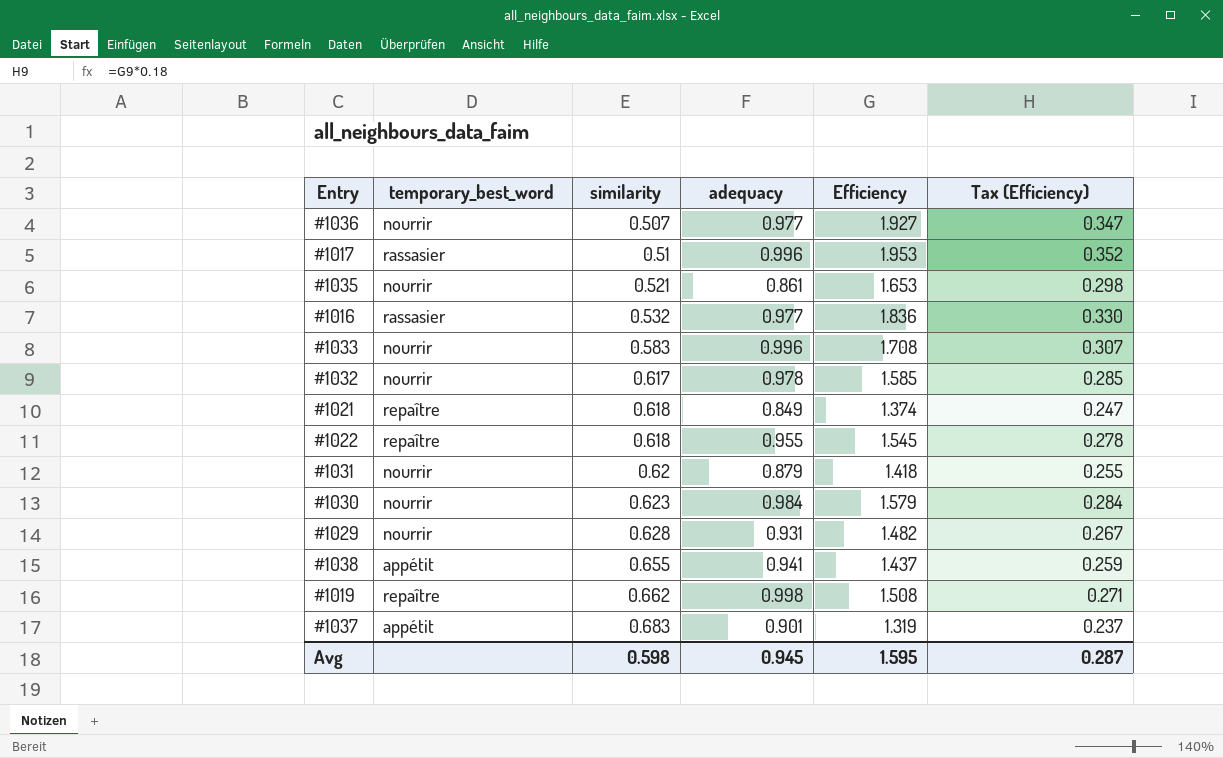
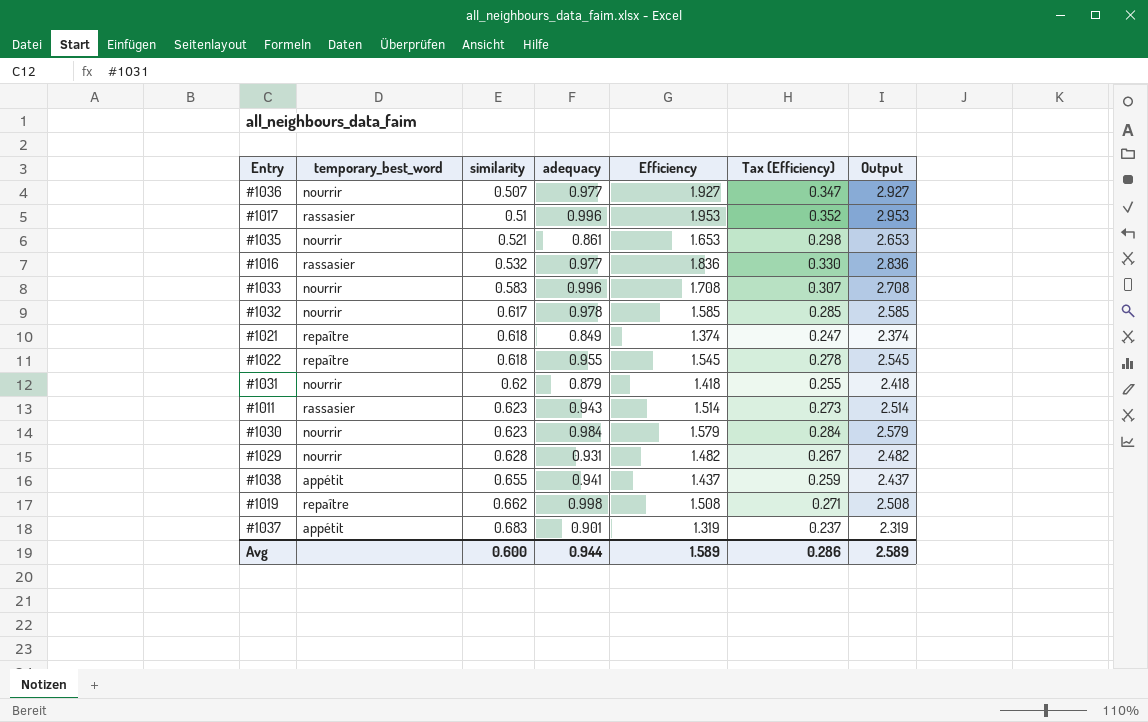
column Output | formula: none -> [Efficiency] + 1
row #1011: none -> rassasier | 0.623 | 0.943 | 1.514 | 0.273 | 2.514
Avg | similarity: 0.598 -> 0.600
Avg | adequacy: 0.945 -> 0.944
Avg | Efficiency: 1.595 -> 1.589
Avg | Tax (Efficiency): 0.287 -> 0.286

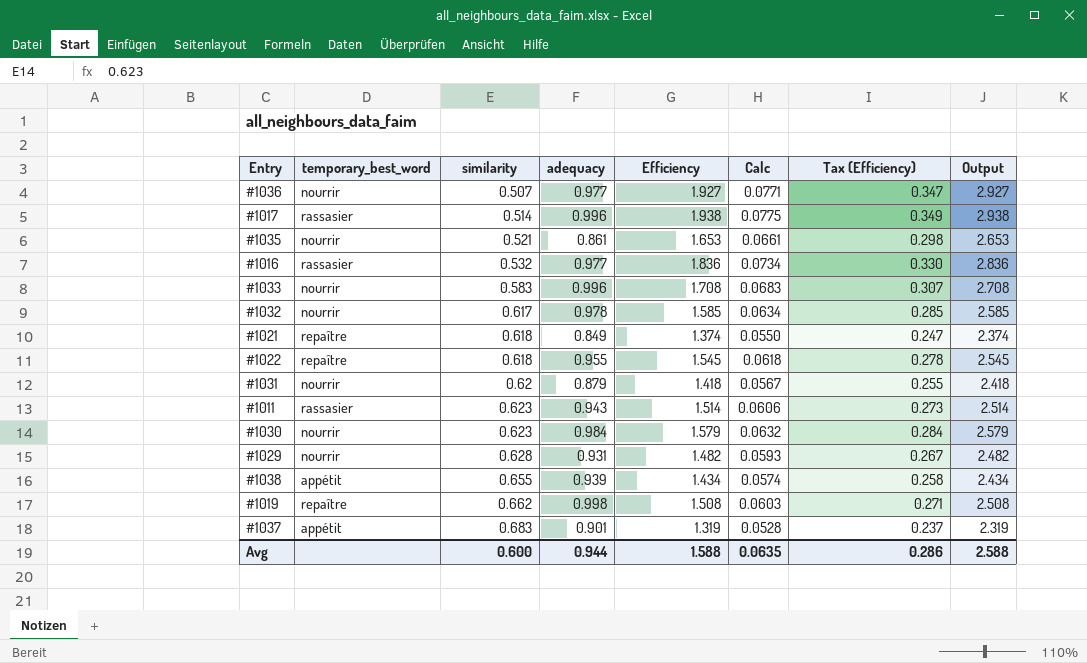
column Calc | formula: none -> [Efficiency] * 0.04
#1017 | similarity: 0.51 -> 0.514
#1017 | Efficiency: 1.953 -> 1.938
#1017 | Tax (Efficiency): 0.352 -> 0.349
#1017 | Output: 2.953 -> 2.938
#1038 | adequacy: 0.941 -> 0.939
#1038 | Efficiency: 1.437 -> 1.434
#1038 | Tax (Efficiency): 0.259 -> 0.258
#1038 | Output: 2.437 -> 2.434
Avg | Efficiency: 1.589 -> 1.588
Avg | Output: 2.589 -> 2.588

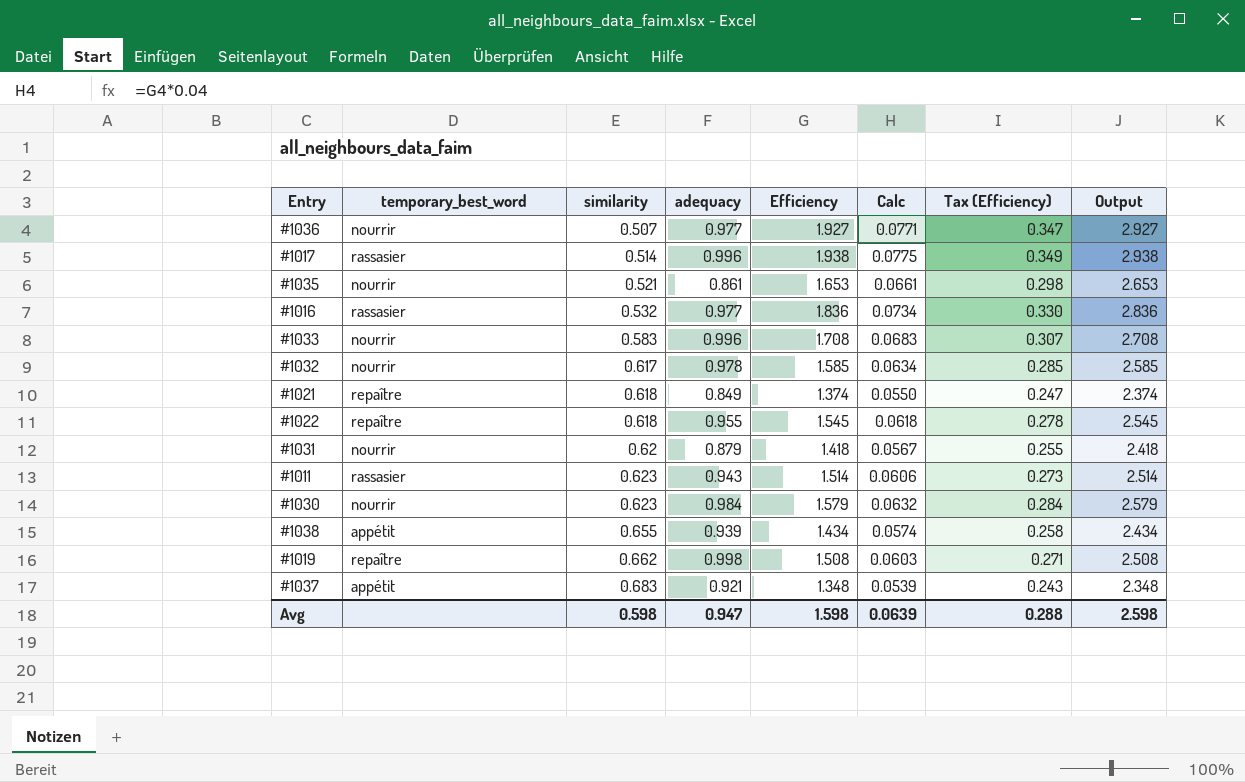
row #1029: nourrir | 0.628 | 0.931 | 1.482 | 0.0593 | 0.267 | 2.482 -> none
#1037 | adequacy: 0.901 -> 0.921
#1037 | Efficiency: 1.319 -> 1.348
#1037 | Calc: 0.0528 -> 0.0539
#1037 | Tax (Efficiency): 0.237 -> 0.243
#1037 | Output: 2.319 -> 2.348
Avg | similarity: 0.600 -> 0.598
Avg | adequacy: 0.944 -> 0.947
Avg | Efficiency: 1.588 -> 1.598
Avg | Calc: 0.0635 -> 0.0639
Avg | Tax (Efficiency): 0.286 -> 0.288
Avg | Output: 2.588 -> 2.598

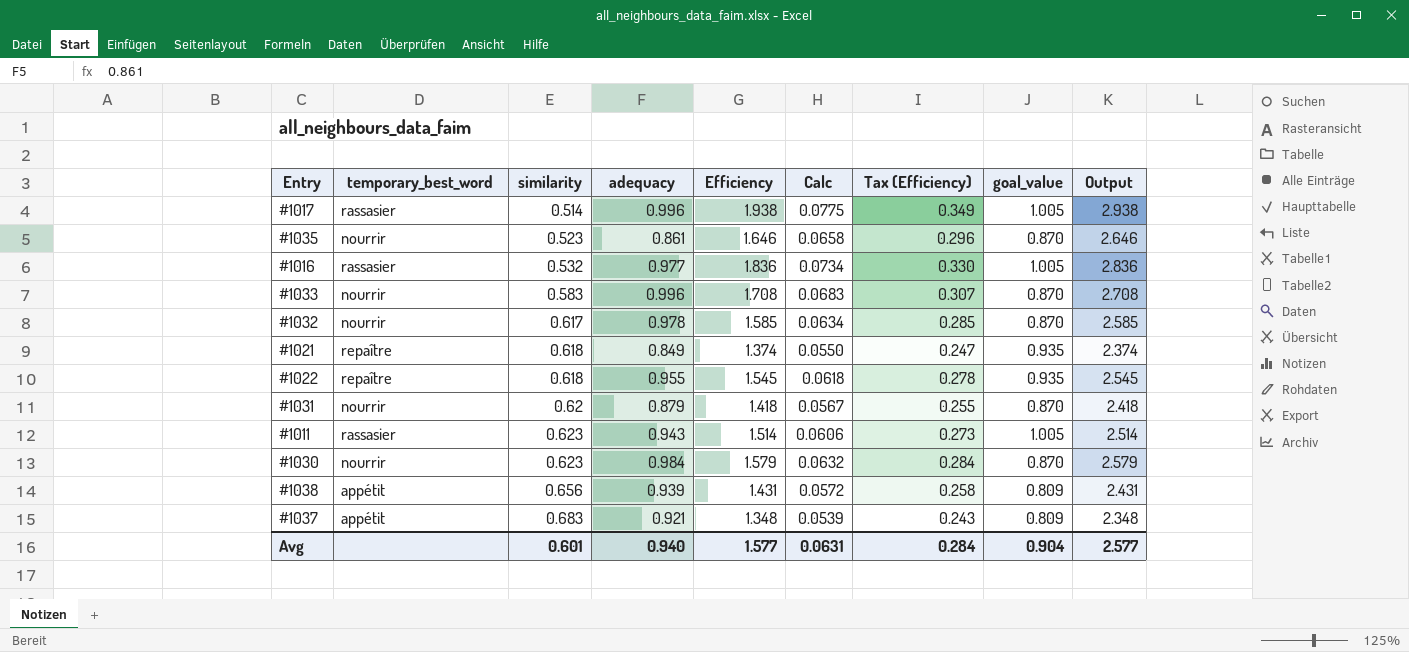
column goal_value | position: none -> 8
row #1036: nourrir | 0.507 | 0.977 | 1.927 | 0.0771 | 0.347 | 2.927 -> none
row #1019: repaître | 0.662 | 0.998 | 1.508 | 0.0603 | 0.271 | 2.508 -> none
#1035 | similarity: 0.521 -> 0.523
#1035 | Efficiency: 1.653 -> 1.646
#1035 | Calc: 0.0661 -> 0.0658
#1035 | Tax (Efficiency): 0.298 -> 0.296
#1035 | Output: 2.653 -> 2.646
#1038 | similarity: 0.655 -> 0.656
#1038 | Efficiency: 1.434 -> 1.431
#1038 | Calc: 0.0574 -> 0.0572
#1038 | Output: 2.434 -> 2.431
Avg | similarity: 0.598 -> 0.601
Avg | adequacy: 0.947 -> 0.940
Avg | Efficiency: 1.598 -> 1.577
Avg | Calc: 0.0639 -> 0.0631
Avg | Tax (Efficiency): 0.288 -> 0.284
Avg | Output: 2.598 -> 2.577

